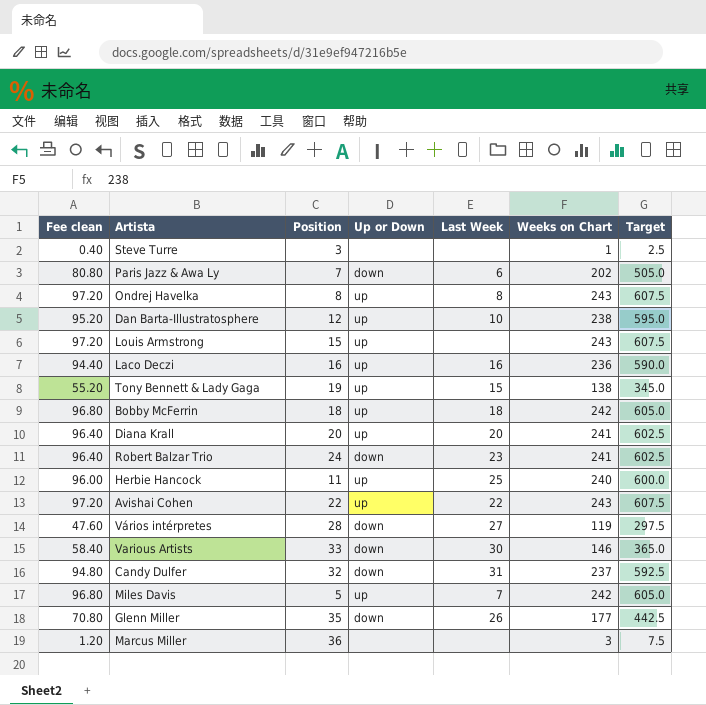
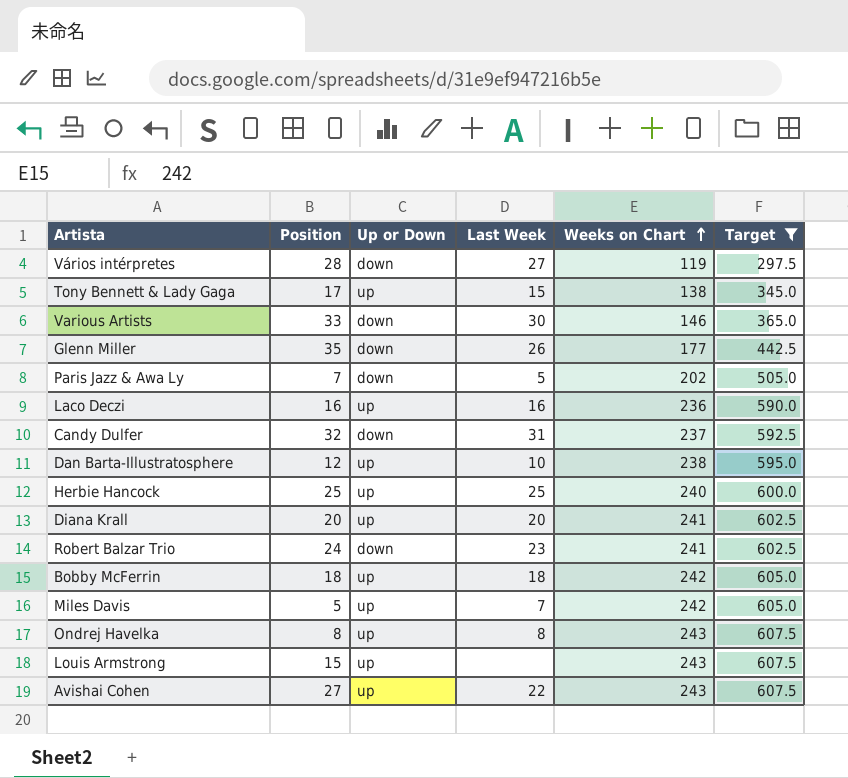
filter: none -> Target >= 297.5
row order: none -> Weeks on Chart ascending
column Fee clean | formula: [Weeks on Chart] * 0.4 -> none
Tony Bennett & Lady Gaga | Position: 19 -> 17
Paris Jazz & Awa Ly | Last Week: 6 -> 5
Herbie Hancock | Position: 11 -> 25
Avishai Cohen | Position: 22 -> 27

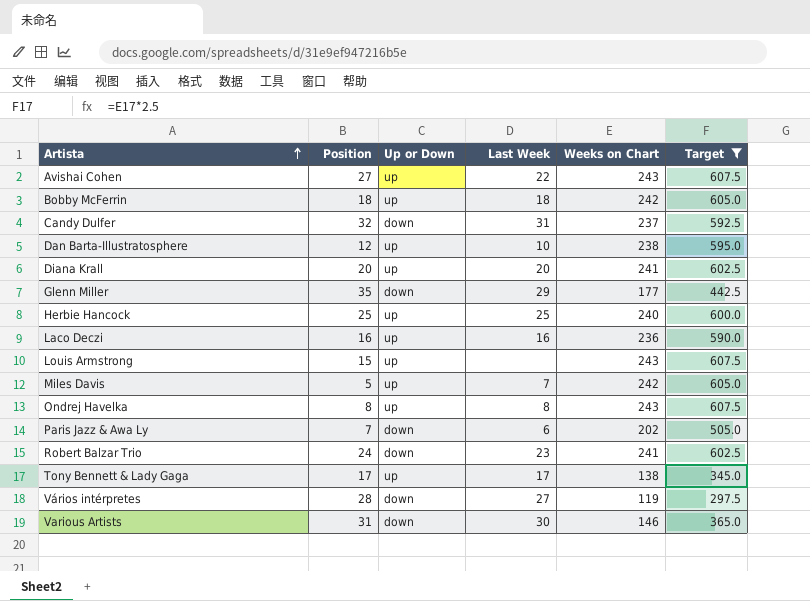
row order: Weeks on Chart ascending -> Artista ascending
Glenn Miller | Last Week: 26 -> 29
Paris Jazz & Awa Ly | Last Week: 5 -> 6
Tony Bennett & Lady Gaga | Last Week: 15 -> 17
Various Artists | Position: 33 -> 31

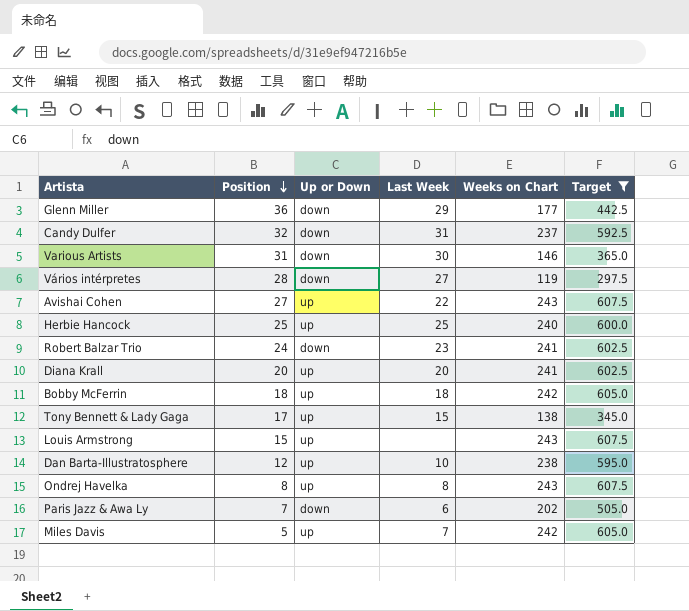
row order: Artista ascending -> Position descending
row Laco Deczi: 16 | up | 16 | 236 | 590.0 -> none
Glenn Miller | Position: 35 -> 36
Tony Bennett & Lady Gaga | Last Week: 17 -> 15

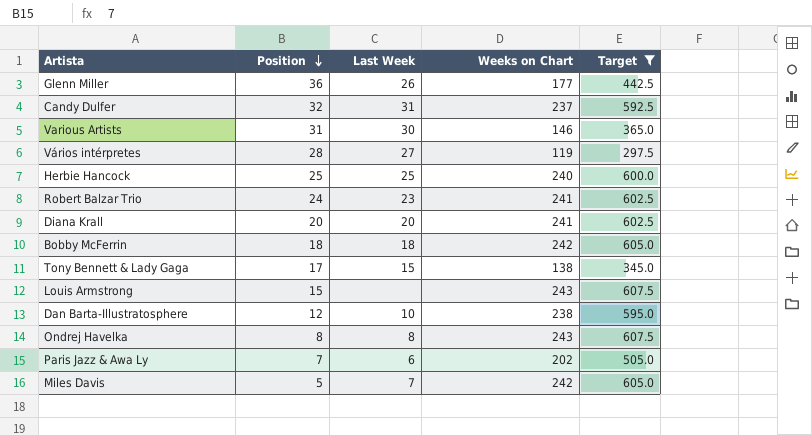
column Up or Down | position: 3 -> none
row Avishai Cohen: 27 | up | 22 | 243 | 607.5 -> none
Glenn Miller | Last Week: 29 -> 26

